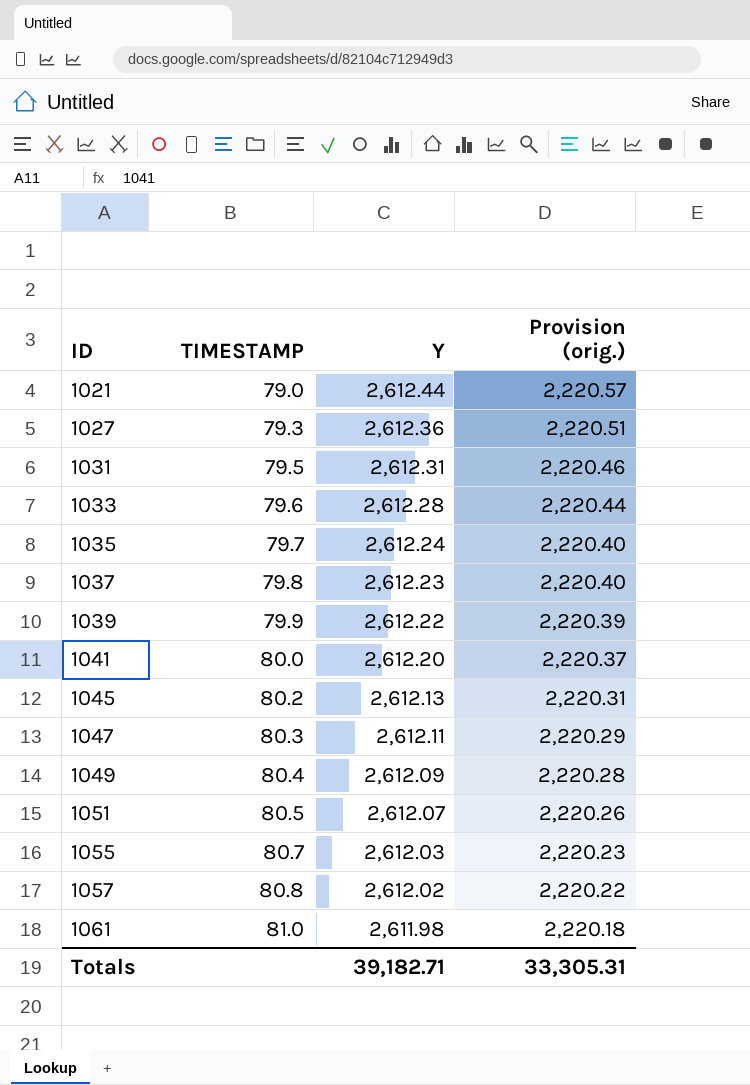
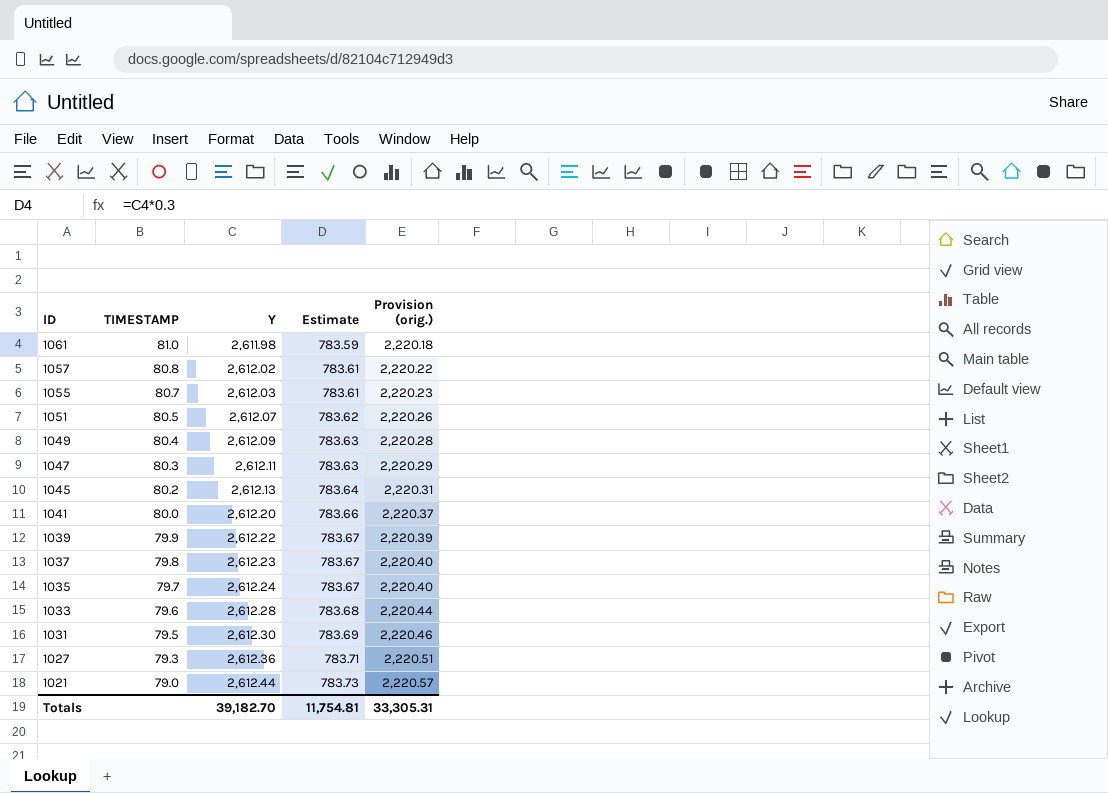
row order: ID ascending -> ID descending
column Estimate | formula: none -> [Y] * 0.3
1031 | Y: 2,612.31 -> 2,612.30
Totals | Y: 39,182.71 -> 39,182.70

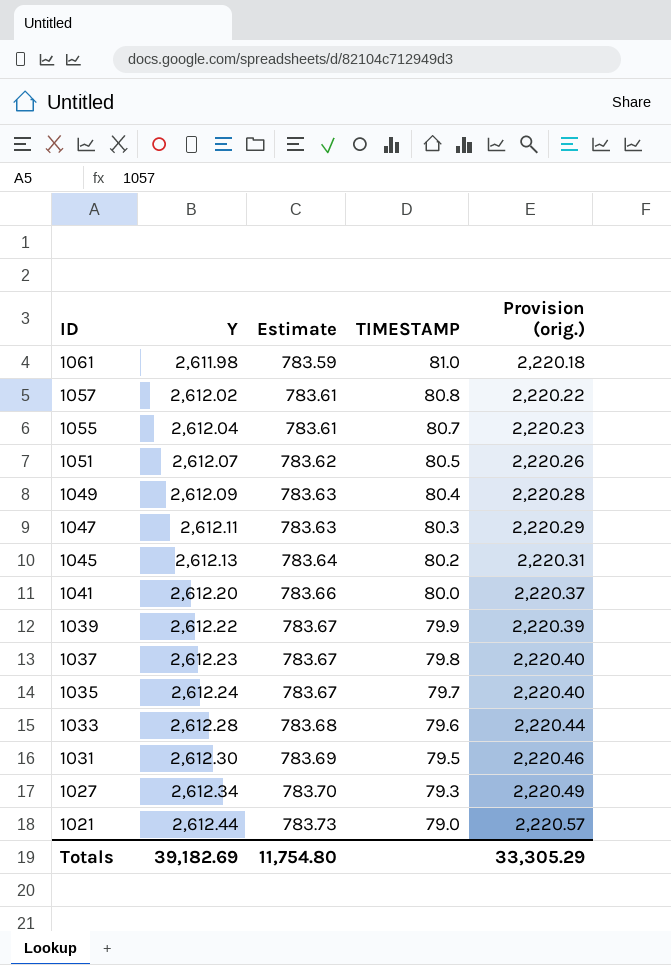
column TIMESTAMP | position: 2 -> 4
1055 | Y: 2,612.03 -> 2,612.04
1027 | Y: 2,612.36 -> 2,612.34
1027 | Estimate: 783.71 -> 783.70
1027 | Provision (orig.): 2,220.51 -> 2,220.49
Totals | Y: 39,182.70 -> 39,182.69
Totals | Estimate: 11,754.81 -> 11,754.80
Totals | Provision (orig.): 33,305.31 -> 33,305.29

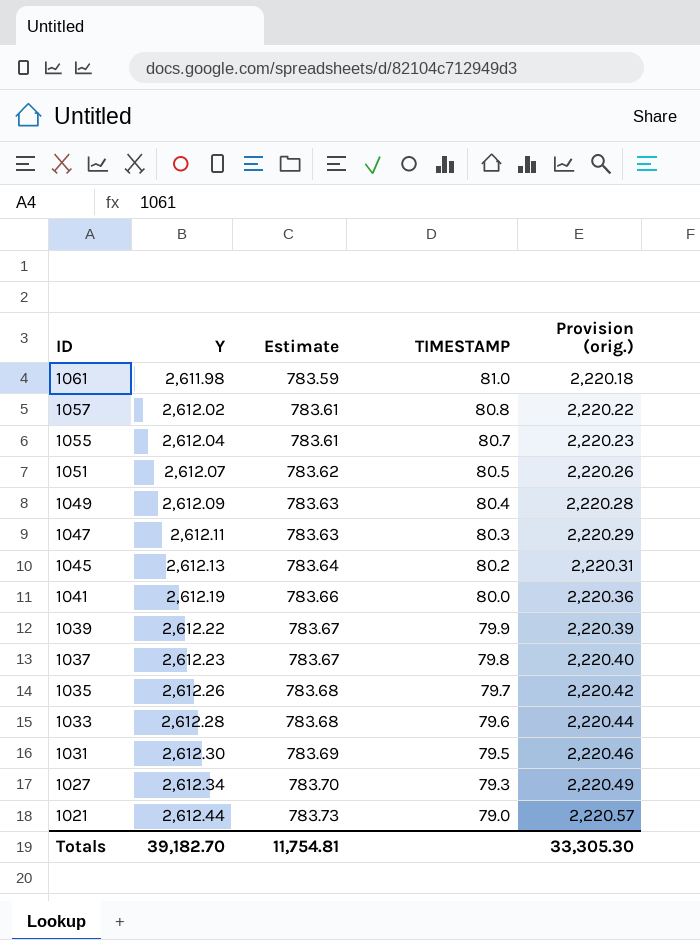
1041 | Y: 2,612.20 -> 2,612.19
1041 | Provision (orig.): 2,220.37 -> 2,220.36
1035 | Y: 2,612.24 -> 2,612.26
1035 | Estimate: 783.67 -> 783.68
1035 | Provision (orig.): 2,220.40 -> 2,220.42
Totals | Y: 39,182.69 -> 39,182.70
Totals | Estimate: 11,754.80 -> 11,754.81
Totals | Provision (orig.): 33,305.29 -> 33,305.30

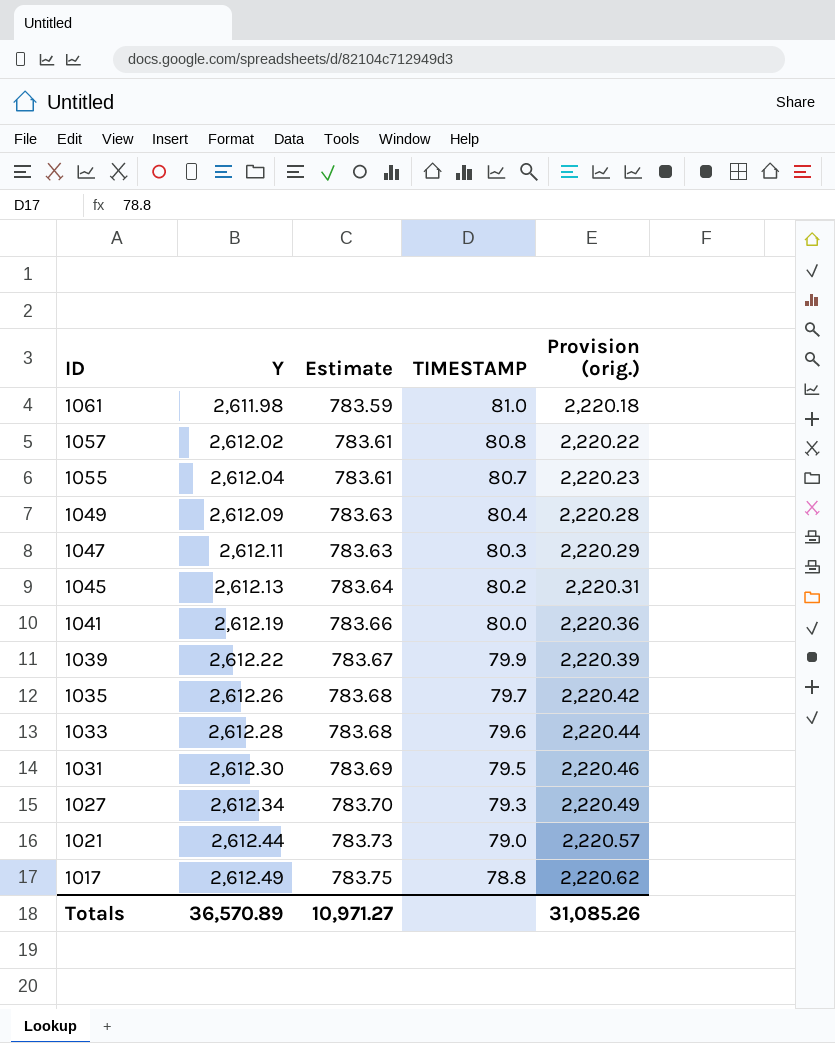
row 1051: 2,612.07 | 783.62 | 80.5 | 2,220.26 -> none
row 1037: 2,612.23 | 783.67 | 79.8 | 2,220.40 -> none
row 1017: none -> 2,612.49 | 783.75 | 78.8 | 2,220.62
Totals | Y: 39,182.70 -> 36,570.89
Totals | Estimate: 11,754.81 -> 10,971.27
Totals | Provision (orig.): 33,305.30 -> 31,085.26

